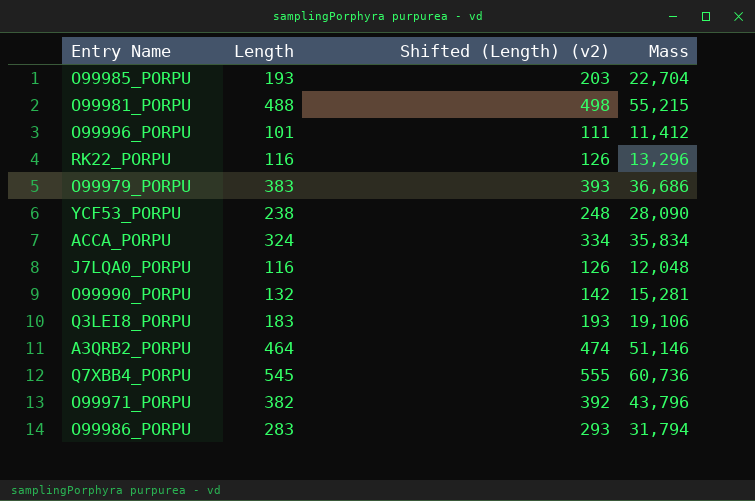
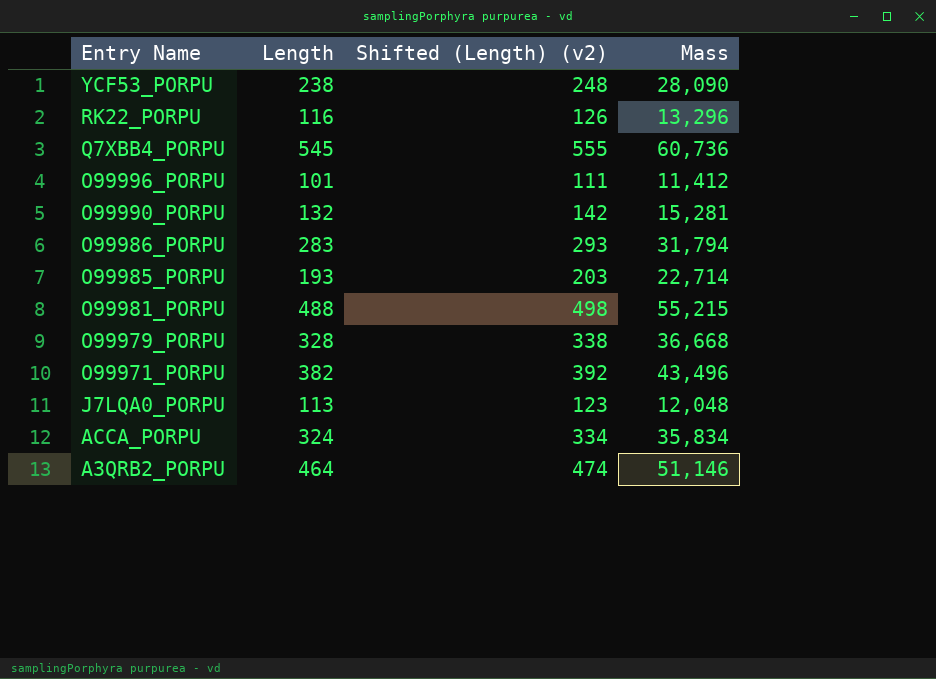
row order: none -> Entry Name descending
row Q3LEI8_PORPU: 183 | 193 | 19,106 -> none
O99985_PORPU | Mass: 22,704 -> 22,714
O99979_PORPU | Length: 383 -> 328
O99979_PORPU | Shifted (Length) (v2): 393 -> 338
O99979_PORPU | Mass: 36,686 -> 36,668
O99971_PORPU | Mass: 43,796 -> 43,496
J7LQA0_PORPU | Length: 116 -> 113
J7LQA0_PORPU | Shifted (Length) (v2): 126 -> 123

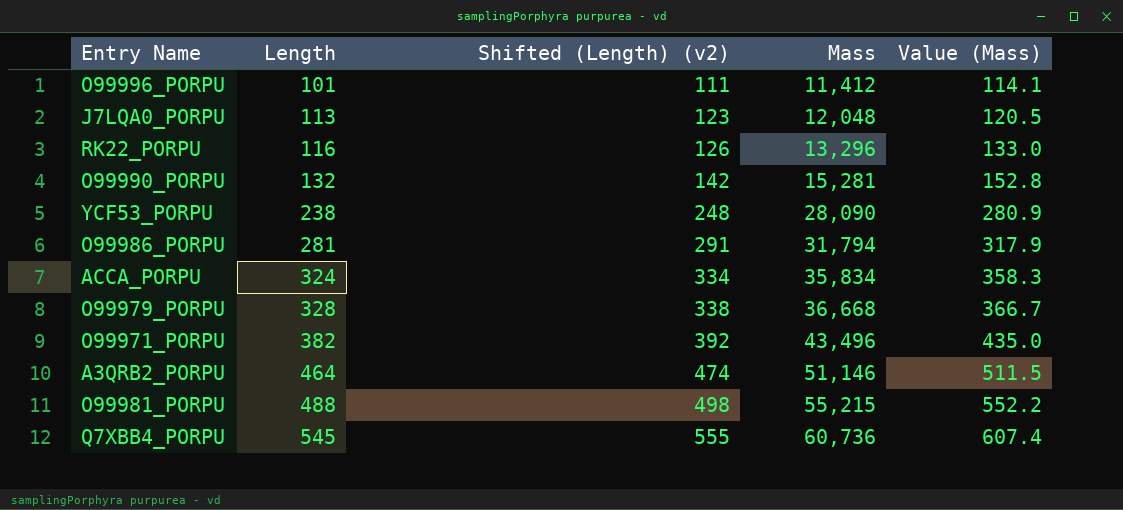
row order: Entry Name descending -> Length ascending
column Value (Mass) | formula: none -> [Mass] * 0.01
row O99985_PORPU: 193 | 203 | 22,714 -> none
O99986_PORPU | Length: 283 -> 281
O99986_PORPU | Shifted (Length) (v2): 293 -> 291

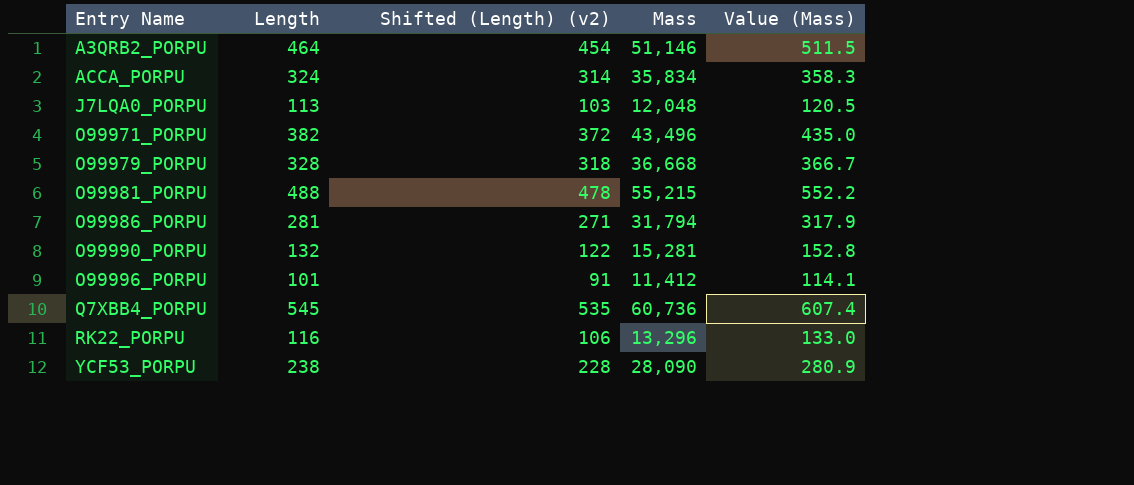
row order: Length ascending -> Entry Name ascending
column Shifted (Length) (v2) | formula: [Length] + 10 -> [Length] - 10

